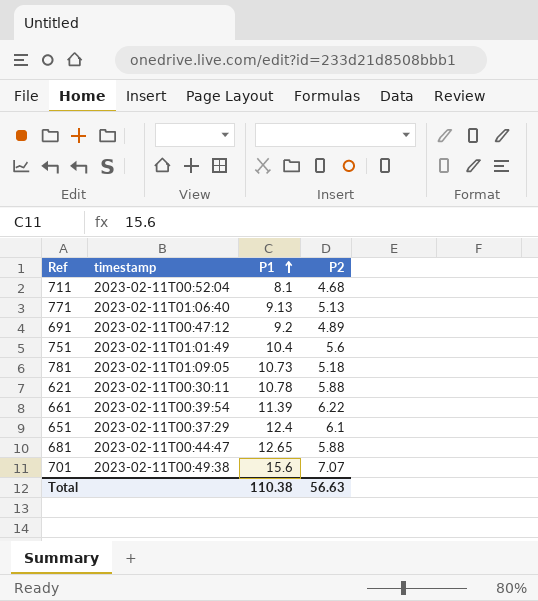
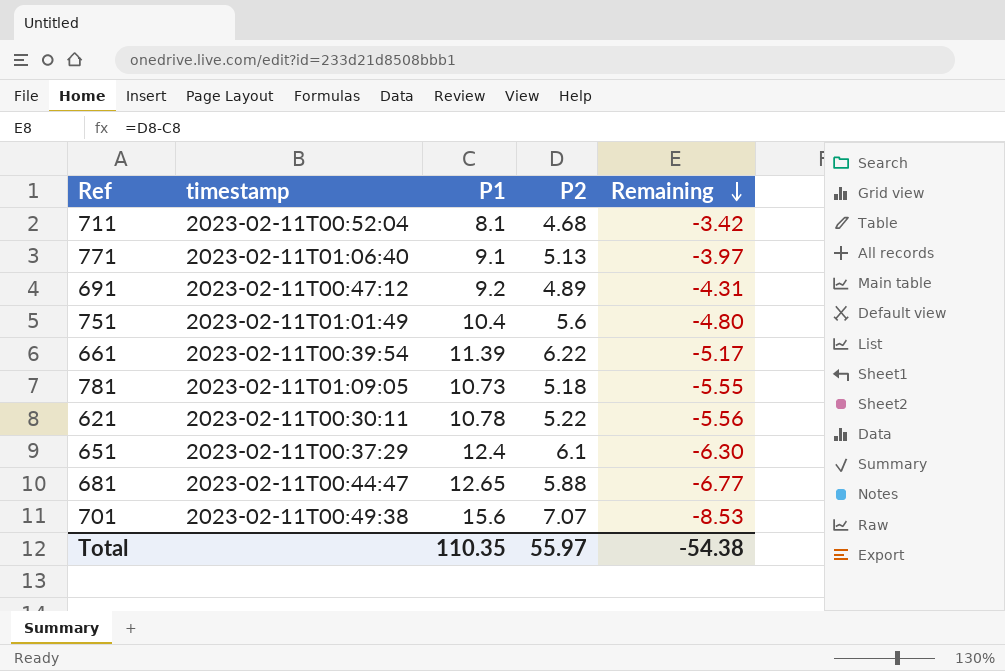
row order: P1 ascending -> Remaining descending
column Remaining | formula: none -> [P2] - [P1]
771 | P1: 9.13 -> 9.1
621 | P2: 5.88 -> 5.22
Total | P1: 110.38 -> 110.35
Total | P2: 56.63 -> 55.97

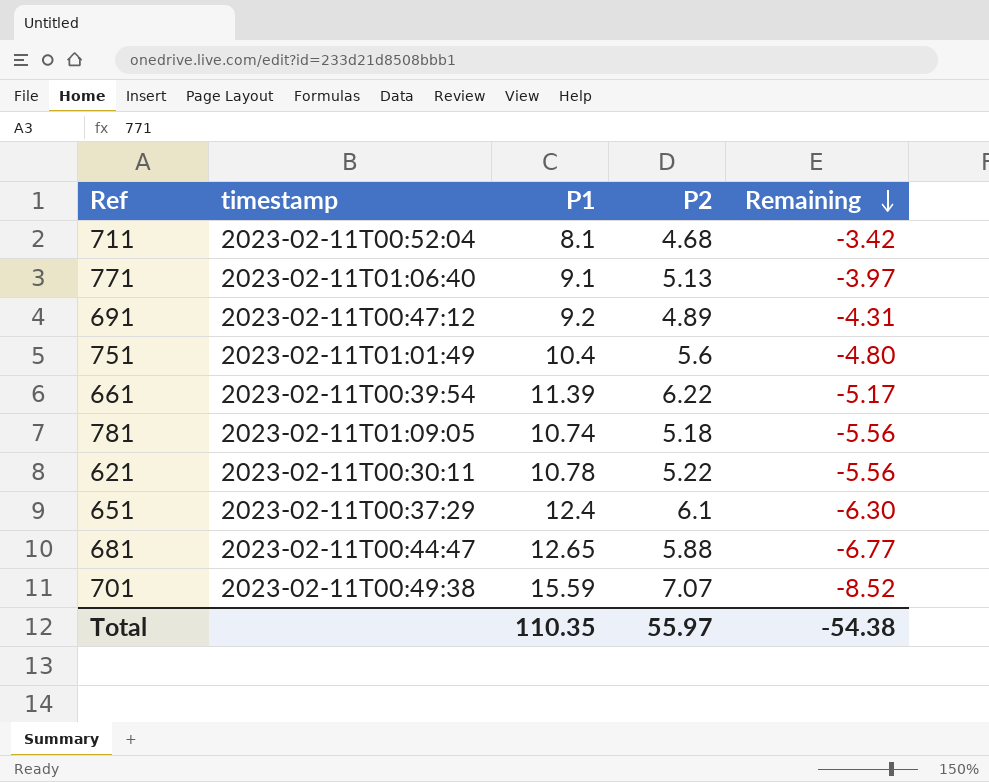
781 | P1: 10.73 -> 10.74
781 | Remaining: -5.55 -> -5.56
701 | P1: 15.6 -> 15.59
701 | Remaining: -8.53 -> -8.52

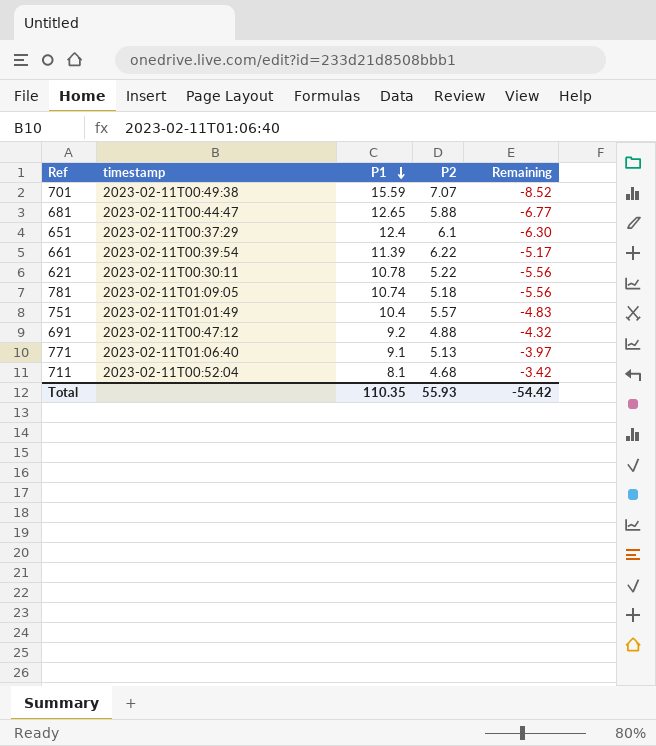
row order: Remaining descending -> P1 descending
751 | P2: 5.6 -> 5.57
751 | Remaining: -4.80 -> -4.83
691 | P2: 4.89 -> 4.88
691 | Remaining: -4.31 -> -4.32
Total | P2: 55.97 -> 55.93
Total | Remaining: -54.38 -> -54.42

